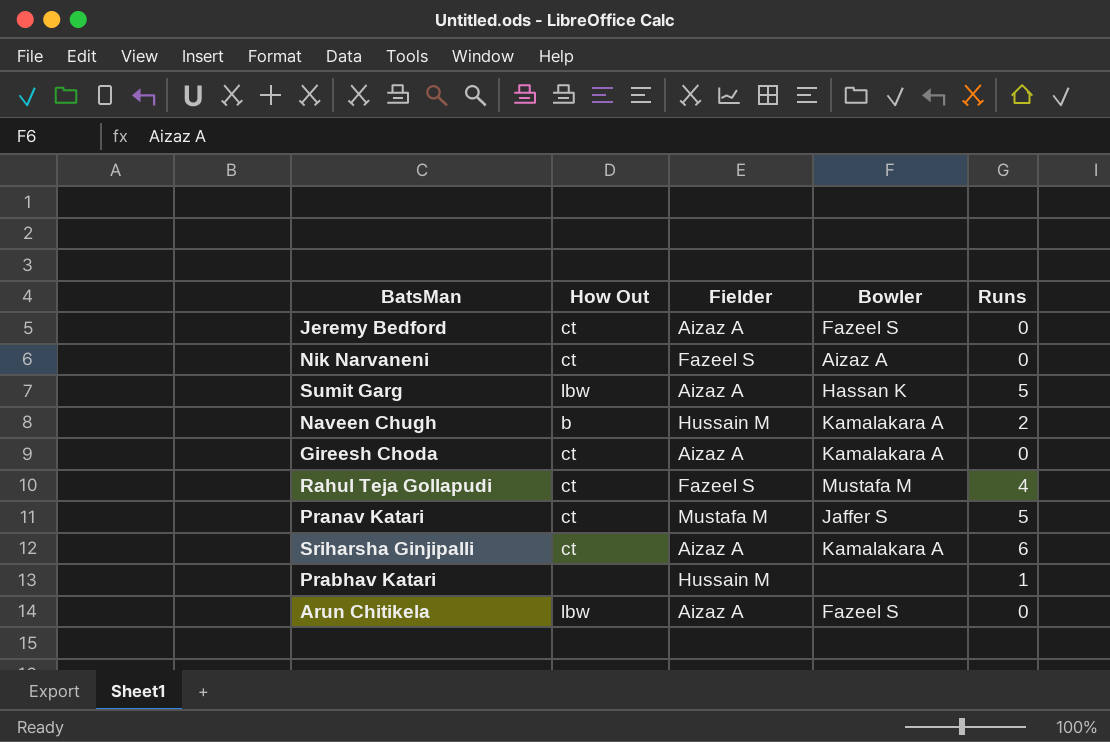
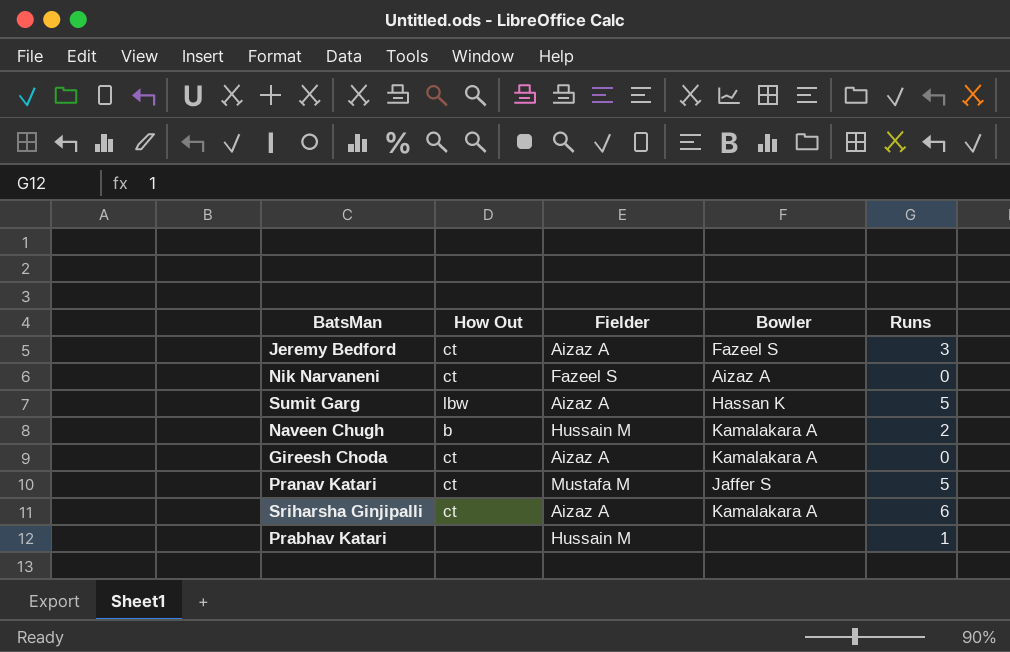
row Rahul Teja Gollapudi: ct | Fazeel S | Mustafa M | 4 -> none
row Arun Chitikela: lbw | Aizaz A | Fazeel S | 0 -> none
Jeremy Bedford | Runs: 0 -> 3

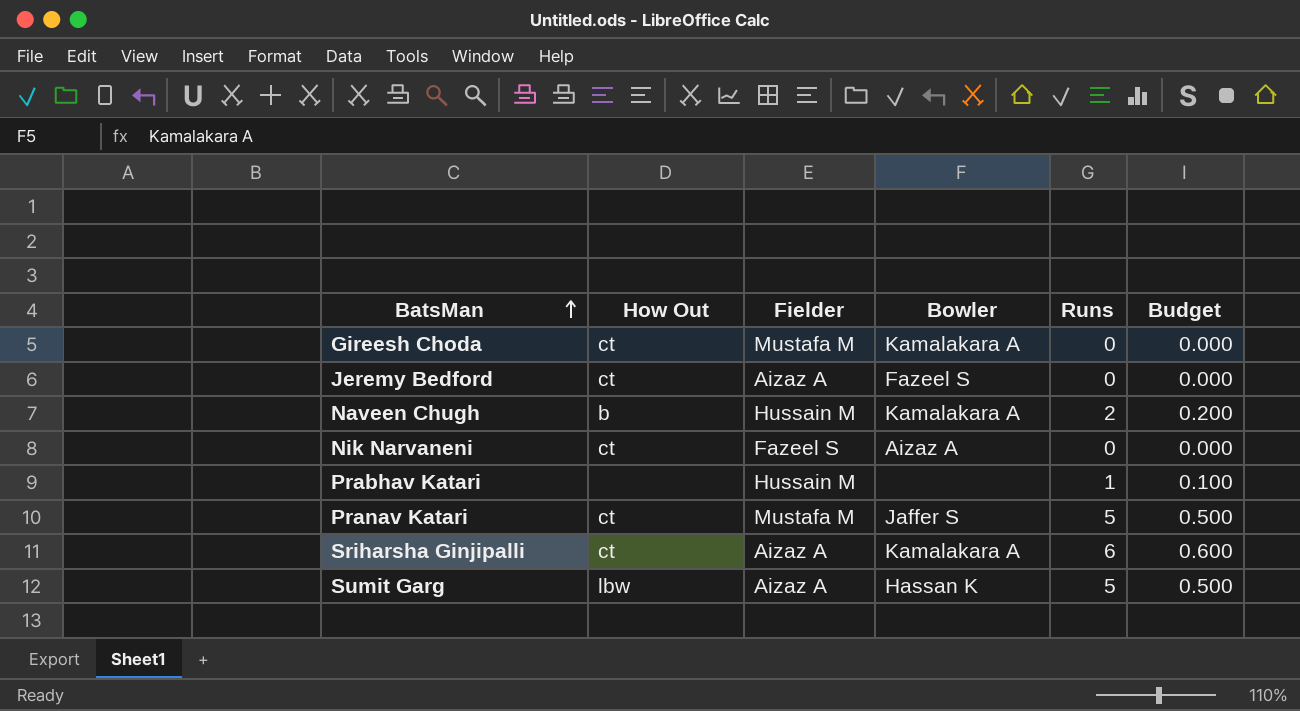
row order: none -> BatsMan ascending
column Budget | formula: none -> [Runs] * 0.1
Gireesh Choda | Fielder: Aizaz A -> Mustafa M
Jeremy Bedford | Runs: 3 -> 0

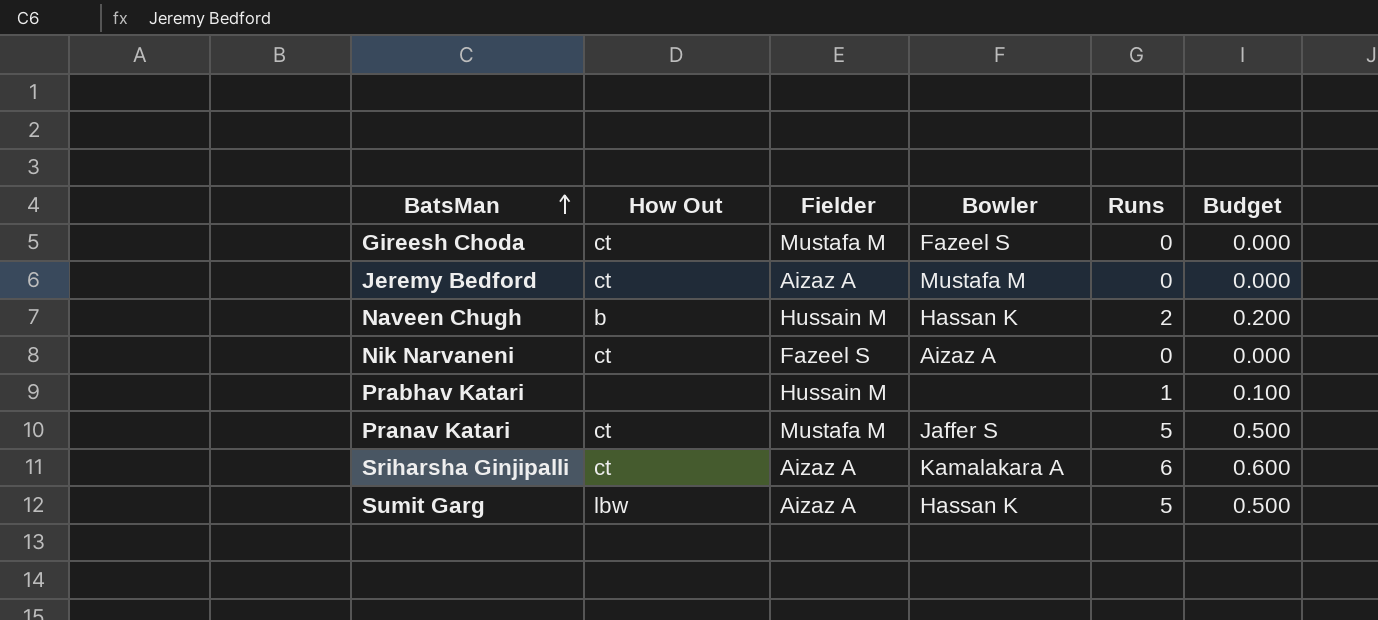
Gireesh Choda | Bowler: Kamalakara A -> Fazeel S
Jeremy Bedford | Bowler: Fazeel S -> Mustafa M
Naveen Chugh | Bowler: Kamalakara A -> Hassan K

